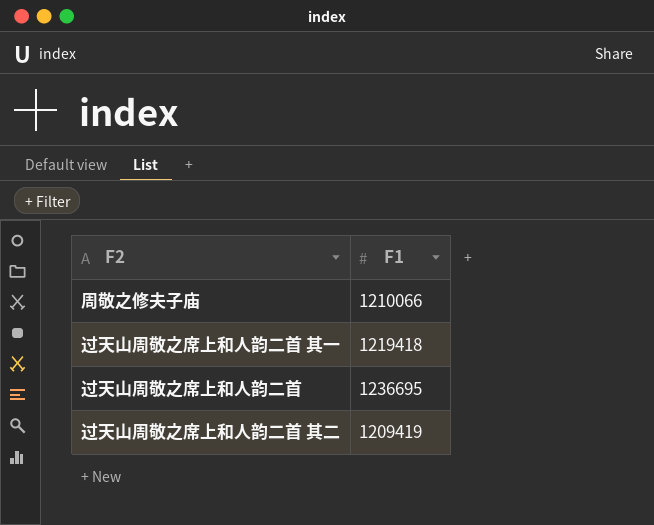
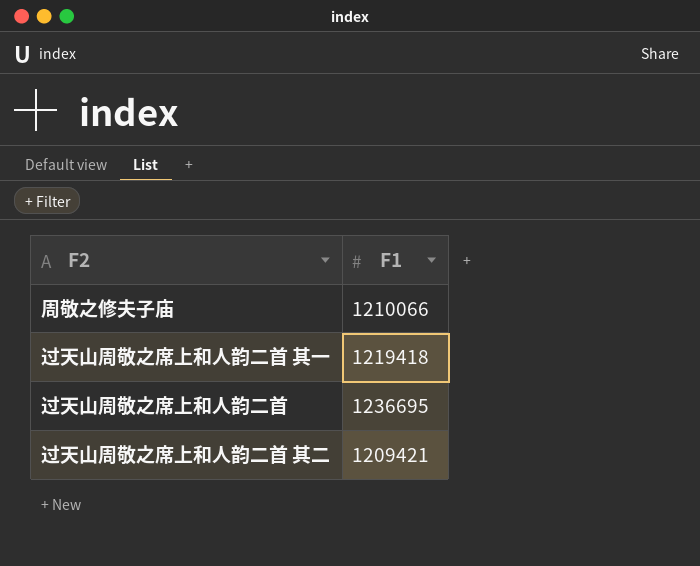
过天山周敬之席上和人韵二首 其二 | F1: 1209419 -> 1209421

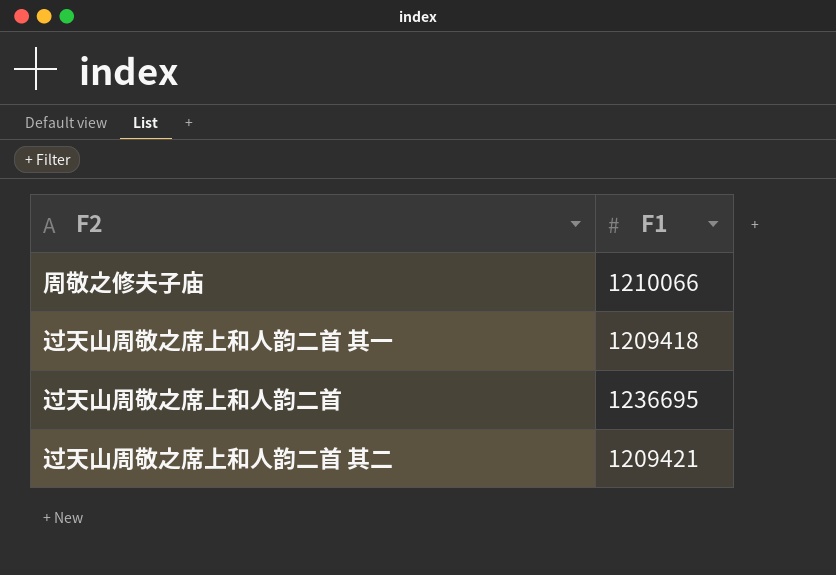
过天山周敬之席上和人韵二首 其一 | F1: 1219418 -> 1209418

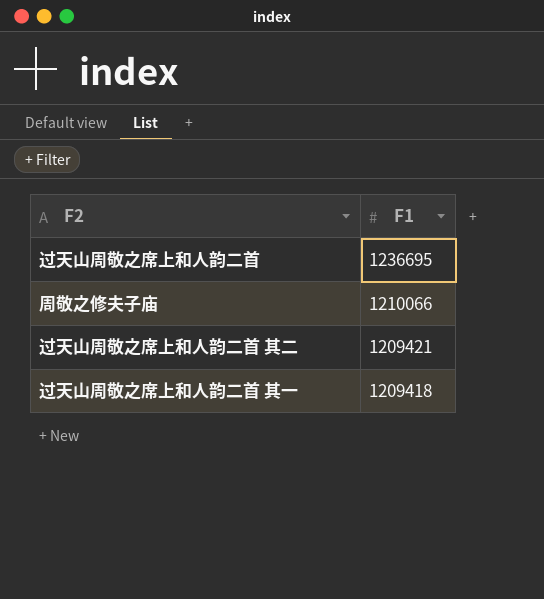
row order: none -> F1 descending

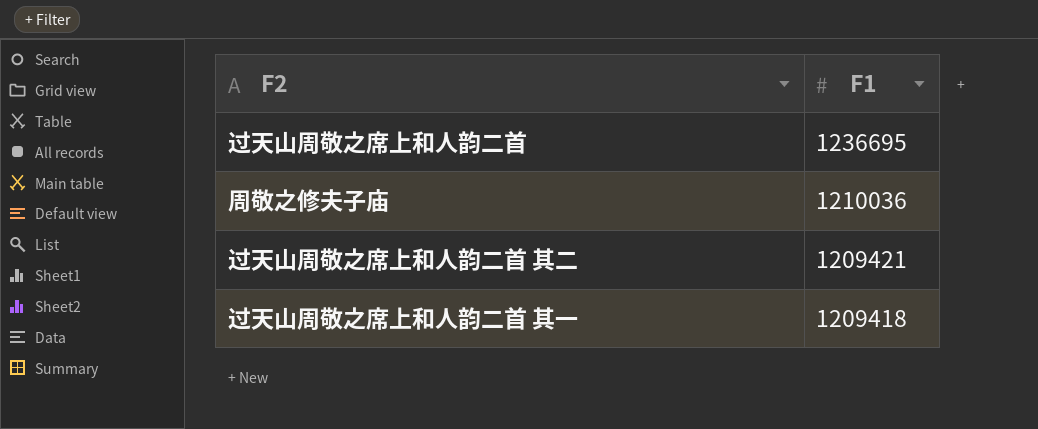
周敬之修夫子庙 | F1: 1210066 -> 1210036

